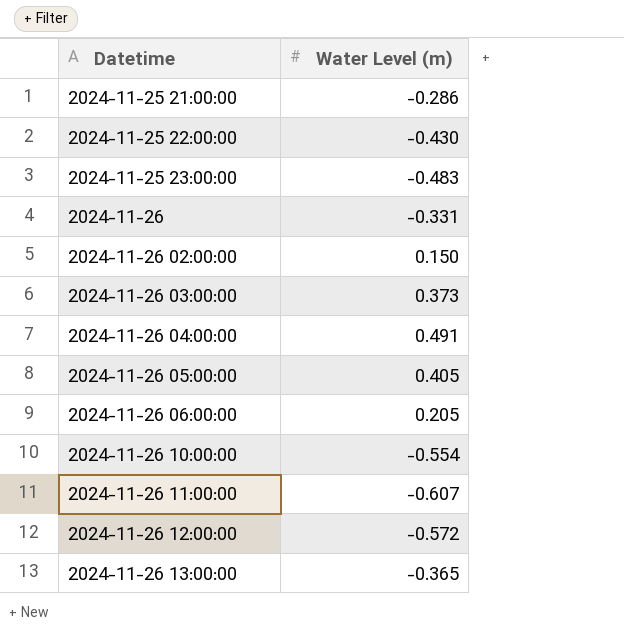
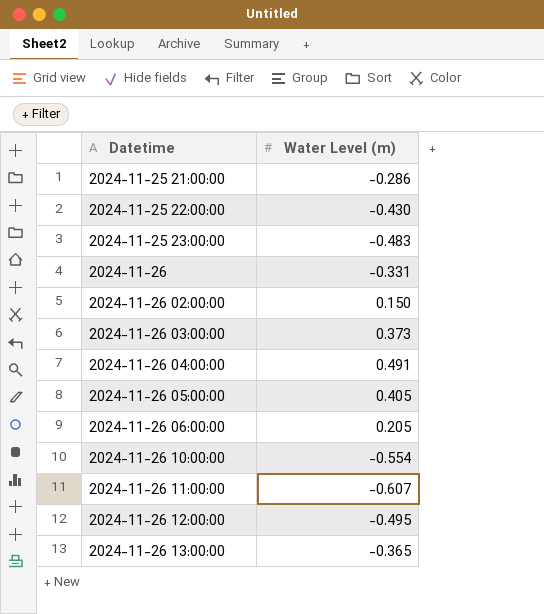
2024-11-26 12:00:00 | Water Level (m): -0.572 -> -0.495

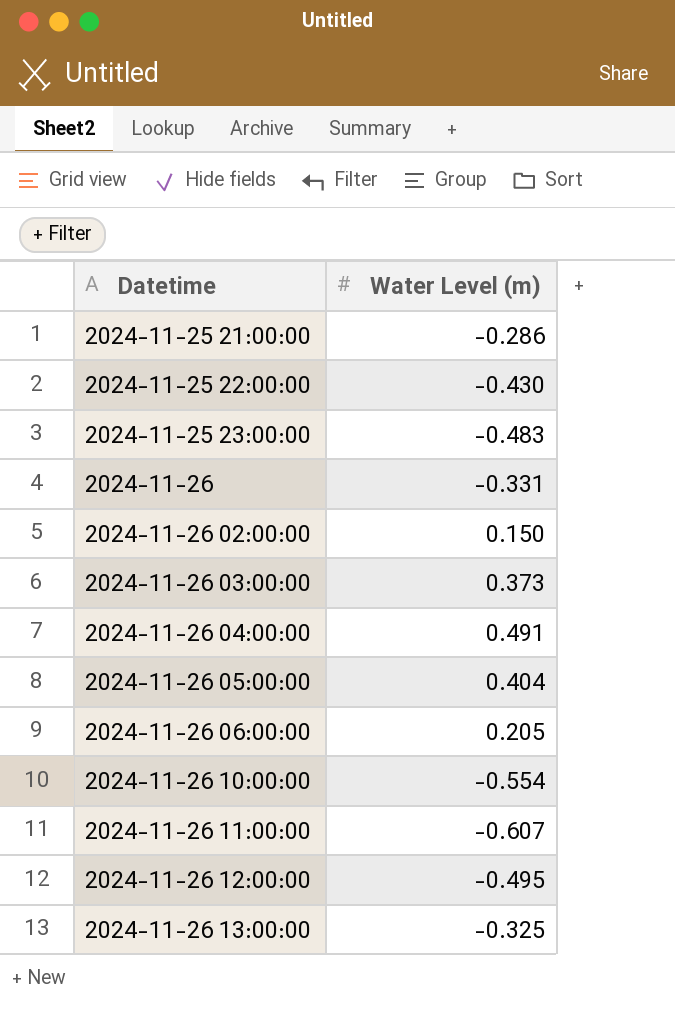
2024-11-26 05:00:00 | Water Level (m): 0.405 -> 0.404
2024-11-26 13:00:00 | Water Level (m): -0.365 -> -0.325

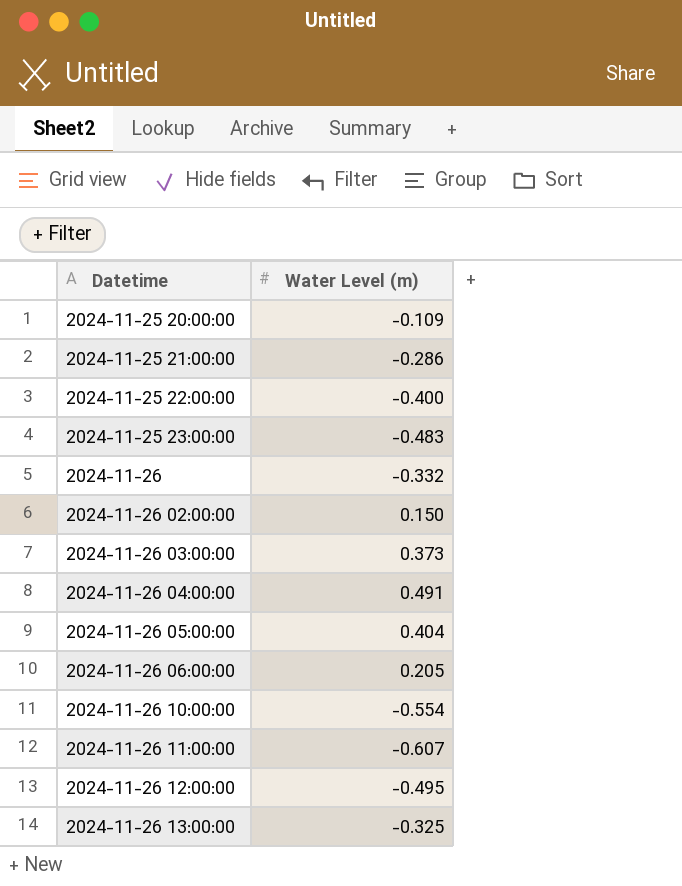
row 2024-11-25 20:00:00: none -> -0.109
2024-11-25 22:00:00 | Water Level (m): -0.430 -> -0.400
2024-11-26 | Water Level (m): -0.331 -> -0.332

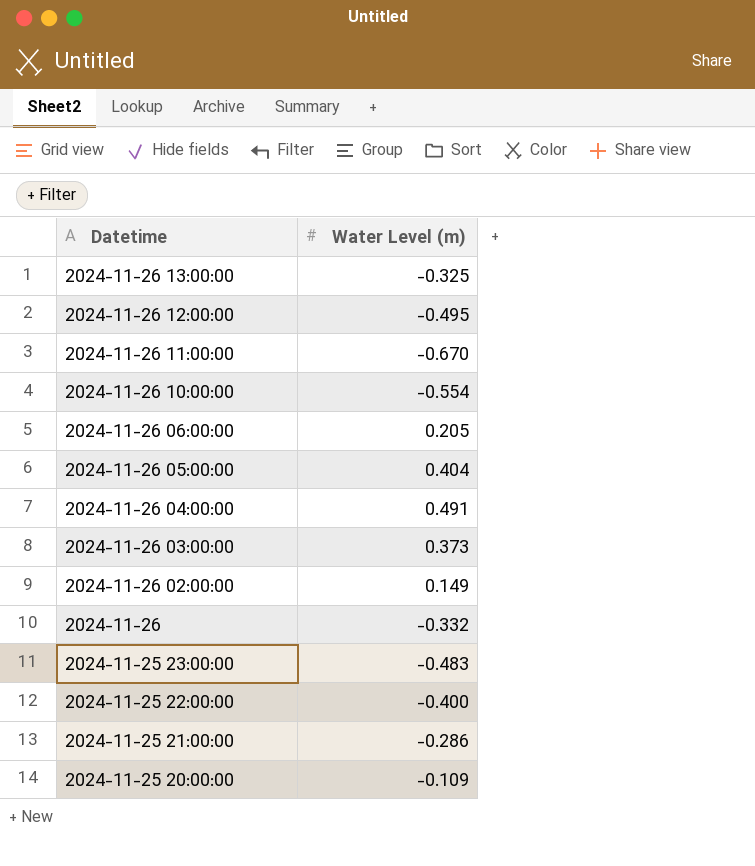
row order: Datetime ascending -> Datetime descending
2024-11-26 11:00:00 | Water Level (m): -0.607 -> -0.670
2024-11-26 02:00:00 | Water Level (m): 0.150 -> 0.149

